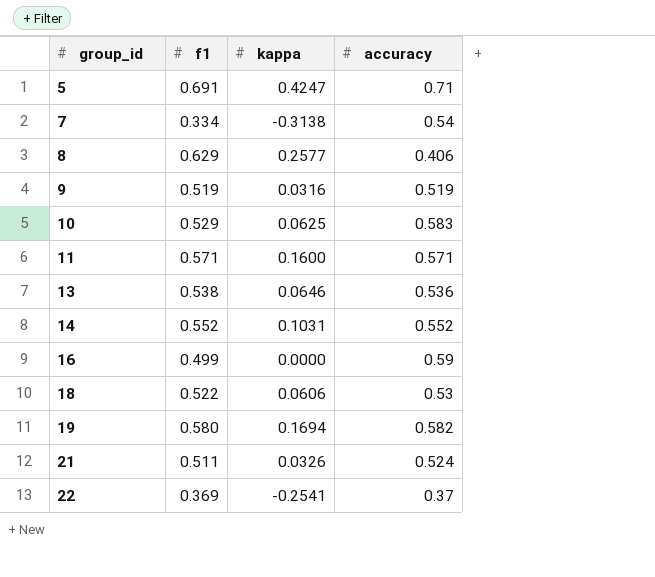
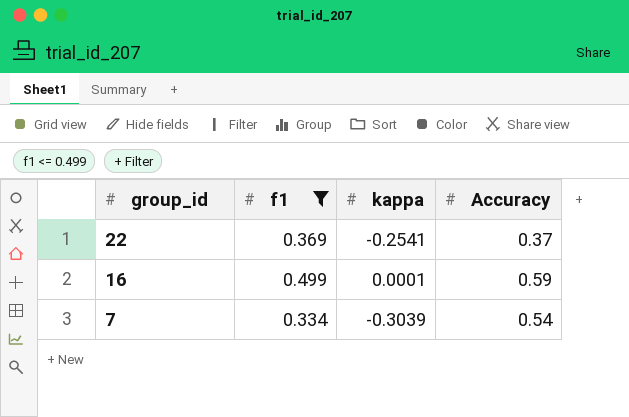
filter: none -> f1 <= 0.499
row order: group_id ascending -> group_id descending
column name: accuracy -> Accuracy
16 | kappa: 0.0000 -> 0.0001
7 | kappa: -0.3138 -> -0.3039

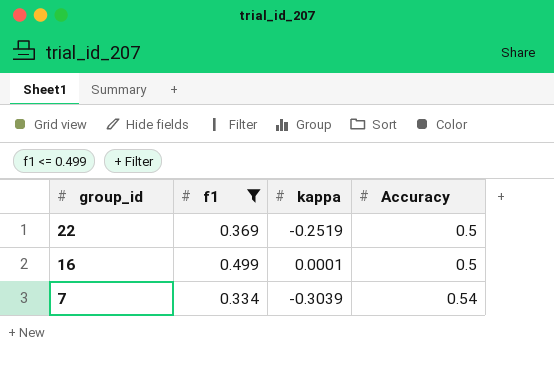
22 | kappa: -0.2541 -> -0.2519
22 | Accuracy: 0.37 -> 0.5
16 | Accuracy: 0.59 -> 0.5

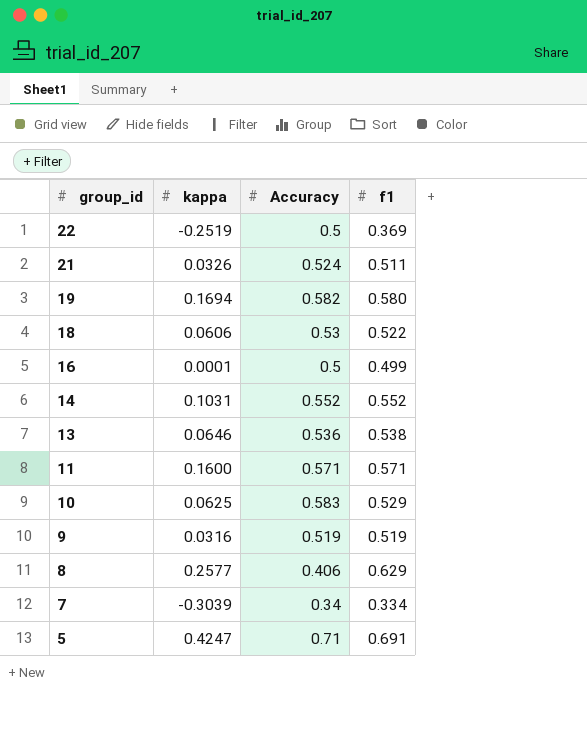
filter: f1 <= 0.499 -> none
column f1 | position: 2 -> 4
7 | Accuracy: 0.54 -> 0.34

